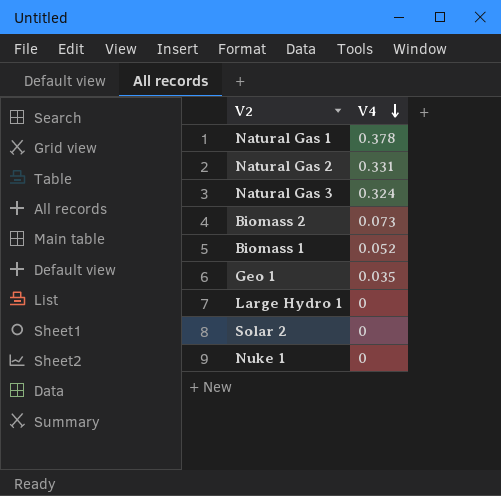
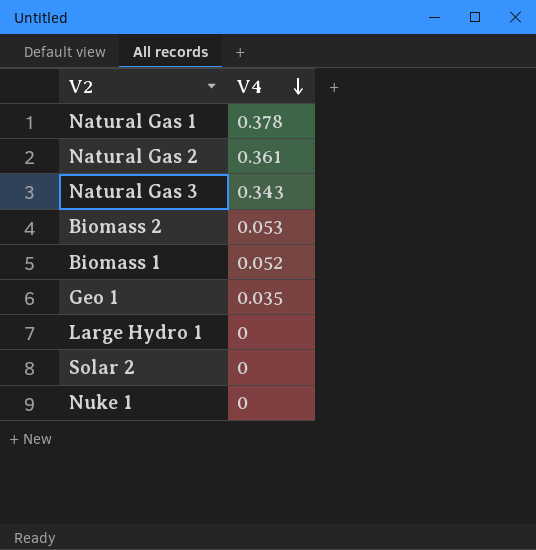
Natural Gas 2 | V4: 0.331 -> 0.361
Natural Gas 3 | V4: 0.324 -> 0.343
Biomass 2 | V4: 0.073 -> 0.053

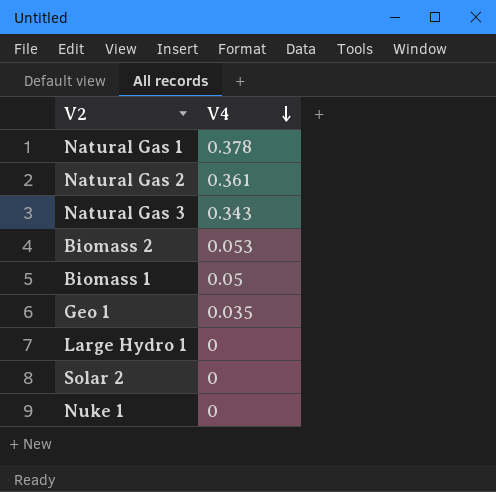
Biomass 1 | V4: 0.052 -> 0.05

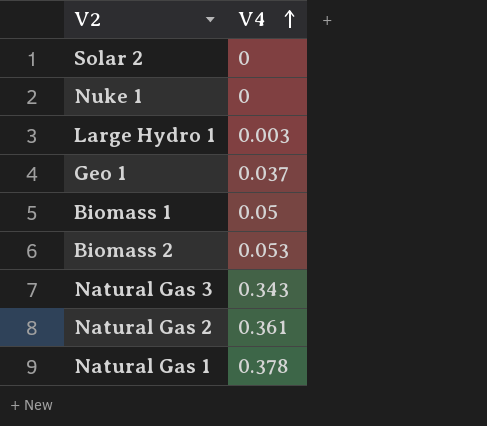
row order: V4 descending -> V4 ascending
Large Hydro 1 | V4: 0 -> 0.003
Geo 1 | V4: 0.035 -> 0.037

